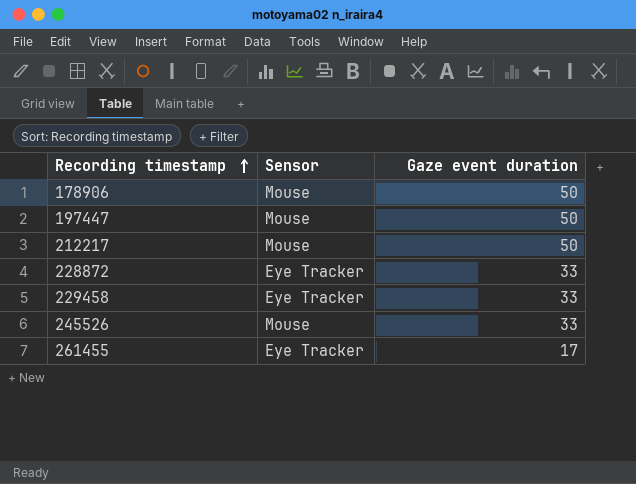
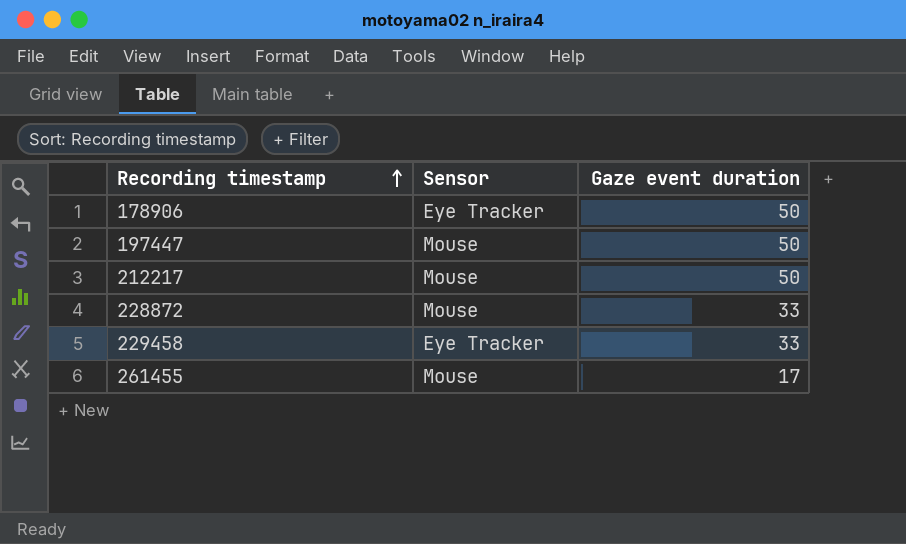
row 245526: Mouse | 33 -> none
178906 | Sensor: Mouse -> Eye Tracker
228872 | Sensor: Eye Tracker -> Mouse
261455 | Sensor: Eye Tracker -> Mouse

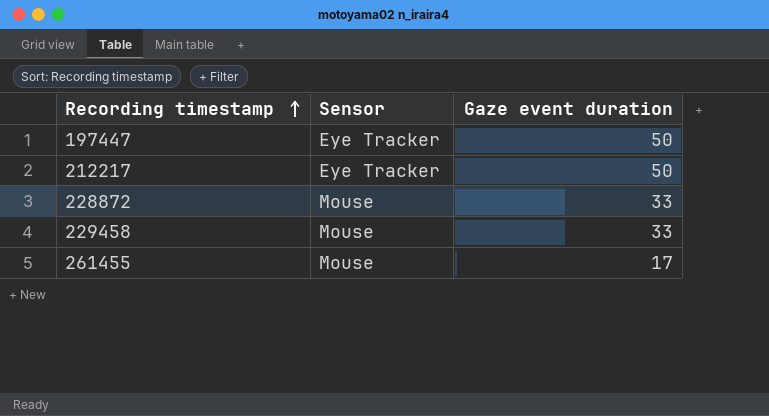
row 178906: Eye Tracker | 50 -> none
197447 | Sensor: Mouse -> Eye Tracker
212217 | Sensor: Mouse -> Eye Tracker
229458 | Sensor: Eye Tracker -> Mouse

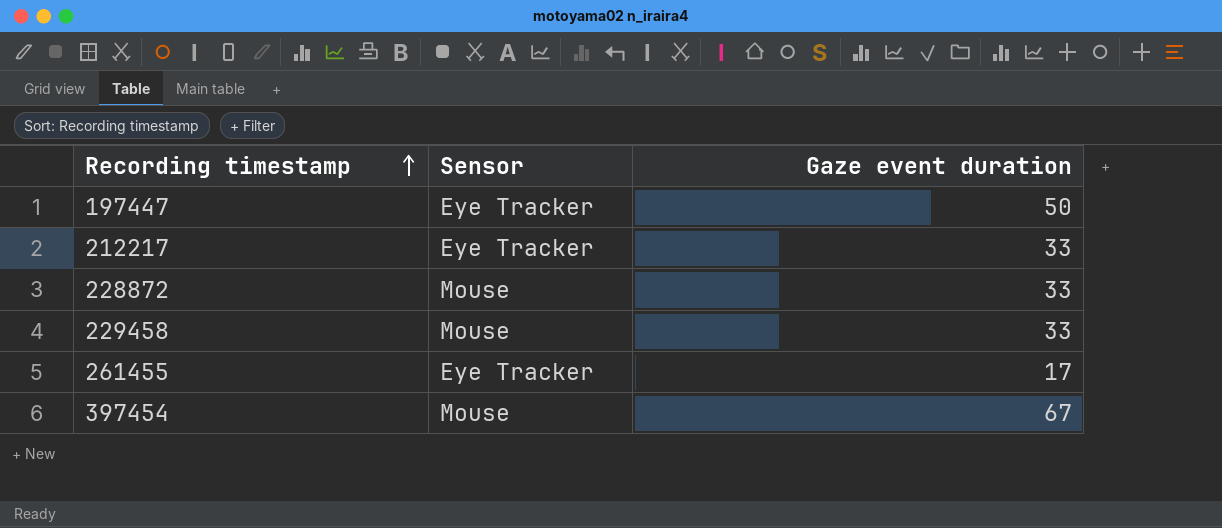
212217 | Gaze event duration: 50 -> 33
261455 | Sensor: Mouse -> Eye Tracker
row 397454: none -> Mouse | 67

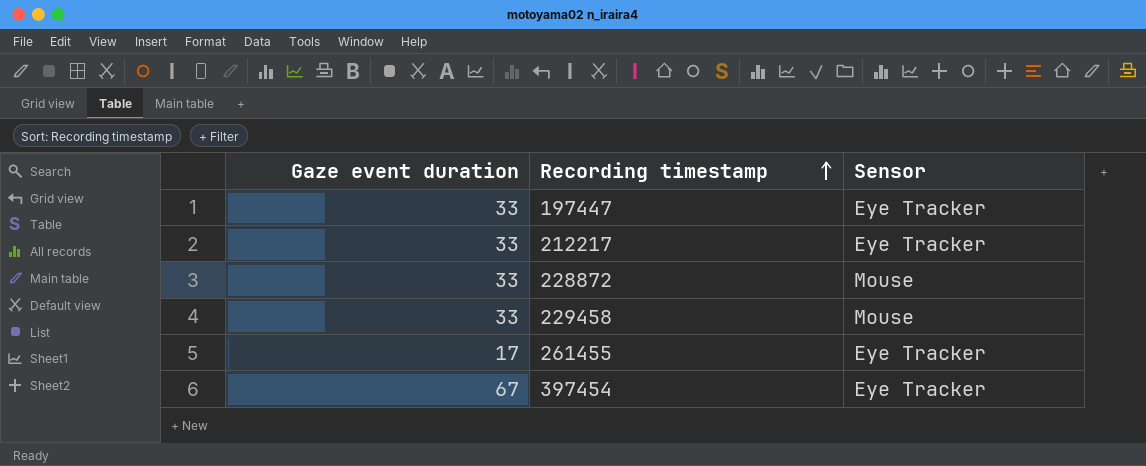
column Gaze event duration | position: 3 -> 1
197447 | Gaze event duration: 50 -> 33
397454 | Sensor: Mouse -> Eye Tracker

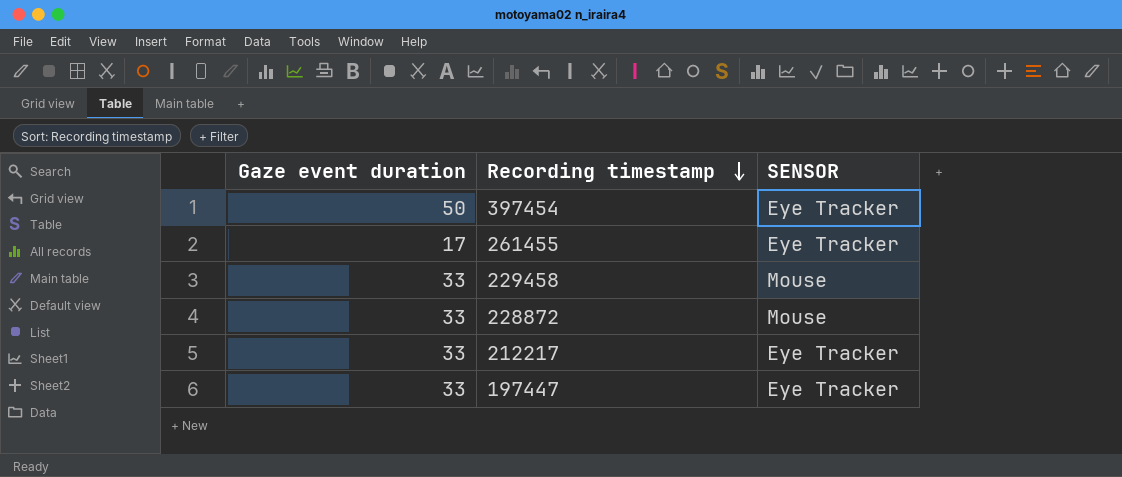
row order: Recording timestamp ascending -> Recording timestamp descending
column name: Sensor -> SENSOR
397454 | Gaze event duration: 67 -> 50

